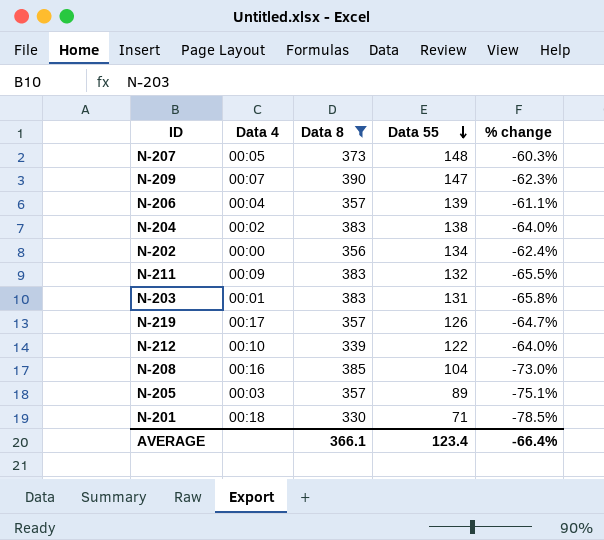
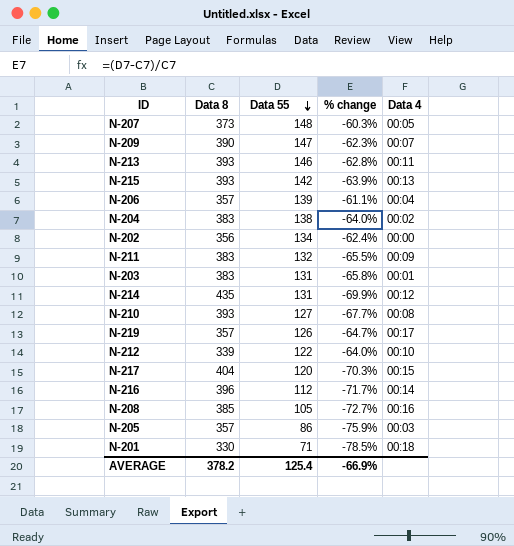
filter: Data 8 <= 390 -> none
column Data 4 | position: 2 -> 5
N-208 | Data 55: 104 -> 105
N-208 | % change: -73.0% -> -72.7%
N-205 | Data 55: 89 -> 86
N-205 | % change: -75.1% -> -75.9%
AVERAGE | Data 8: 366.1 -> 378.2
AVERAGE | Data 55: 123.4 -> 125.4
AVERAGE | % change: -66.4% -> -66.9%

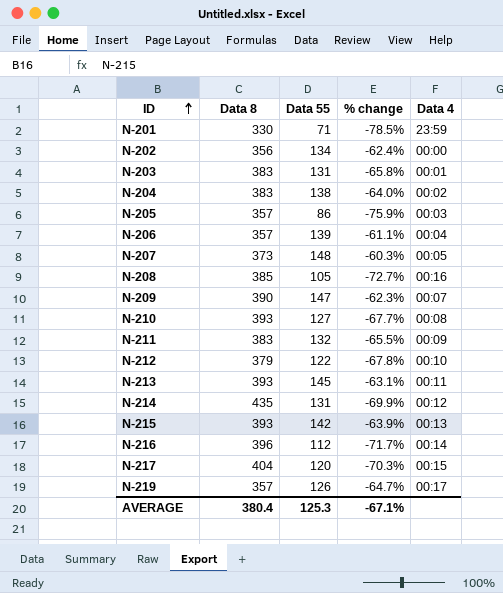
row order: Data 55 descending -> ID ascending
N-201 | Data 4: 00:18 -> 23:59
N-212 | Data 8: 339 -> 379
N-212 | % change: -64.0% -> -67.8%
N-213 | Data 55: 146 -> 145
N-213 | % change: -62.8% -> -63.1%
AVERAGE | Data 8: 378.2 -> 380.4
AVERAGE | Data 55: 125.4 -> 125.3
AVERAGE | % change: -66.9% -> -67.1%

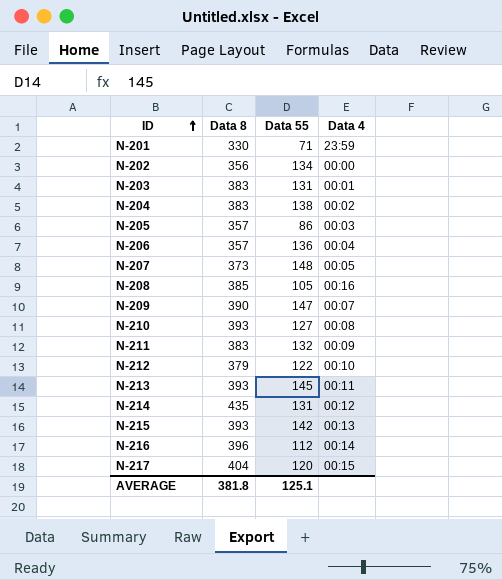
column % change | formula: ([Data 55] - [Data 8]) / [Data 8] -> none
row N-219: 357 | 126 | -64.7% | 00:17 -> none
N-206 | Data 55: 139 -> 136
AVERAGE | Data 8: 380.4 -> 381.8
AVERAGE | Data 55: 125.3 -> 125.1

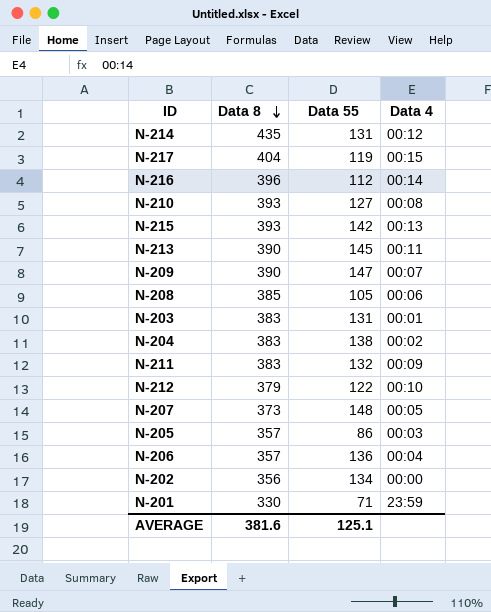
row order: ID ascending -> Data 8 descending
N-217 | Data 55: 120 -> 119
N-213 | Data 8: 393 -> 390
N-208 | Data 4: 00:16 -> 00:06
AVERAGE | Data 8: 381.8 -> 381.6

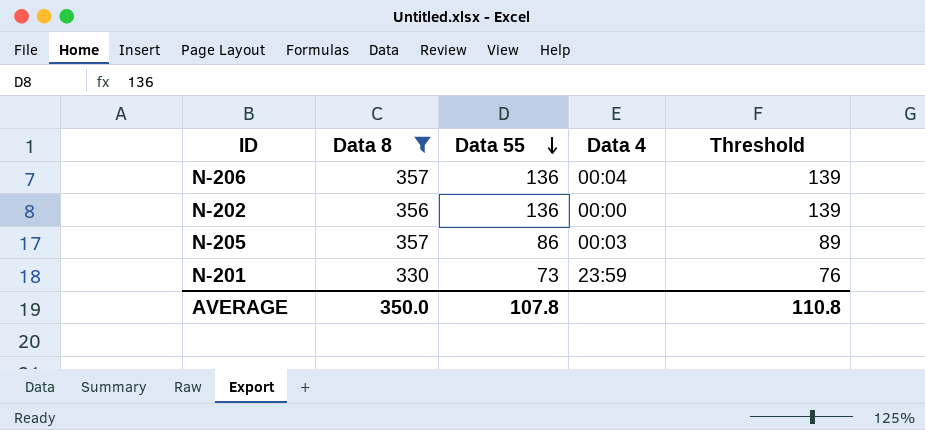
filter: none -> Data 8 <= 357
row order: Data 8 descending -> Data 55 descending
column Threshold | formula: none -> [Data 55] + 3
N-202 | Data 55: 134 -> 136
N-201 | Data 55: 71 -> 73
AVERAGE | Data 8: 381.6 -> 350.0
AVERAGE | Data 55: 125.1 -> 107.8

